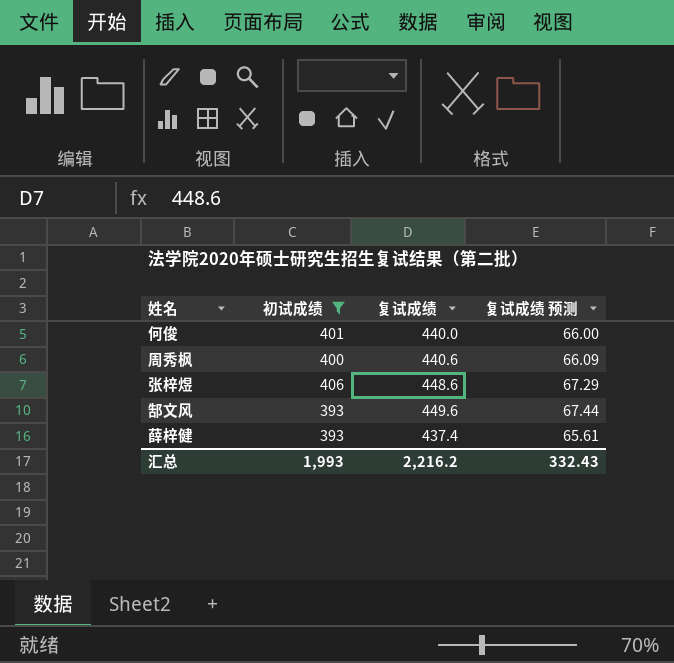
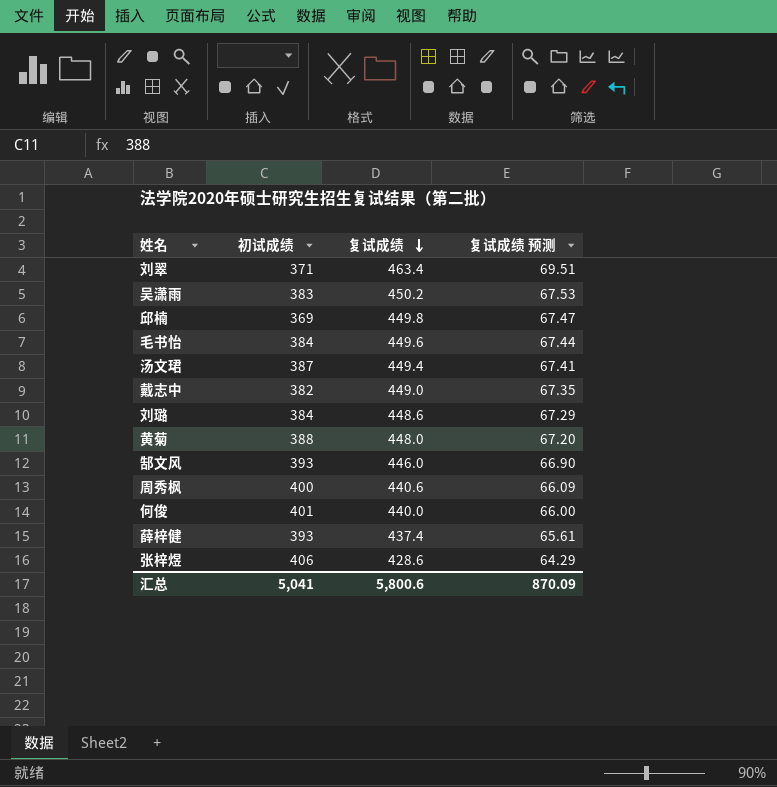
filter: 初试成绩 >= 393 -> none
row order: none -> 复试成绩 descending
郜文风 | 复试成绩: 449.6 -> 446.0
郜文风 | 复试成绩 预测: 67.44 -> 66.90
张梓煜 | 复试成绩: 448.6 -> 428.6
张梓煜 | 复试成绩 预测: 67.29 -> 64.29
汇总 | 初试成绩: 1,993 -> 5,041
汇总 | 复试成绩: 2,216.2 -> 5,800.6
汇总 | 复试成绩 预测: 332.43 -> 870.09

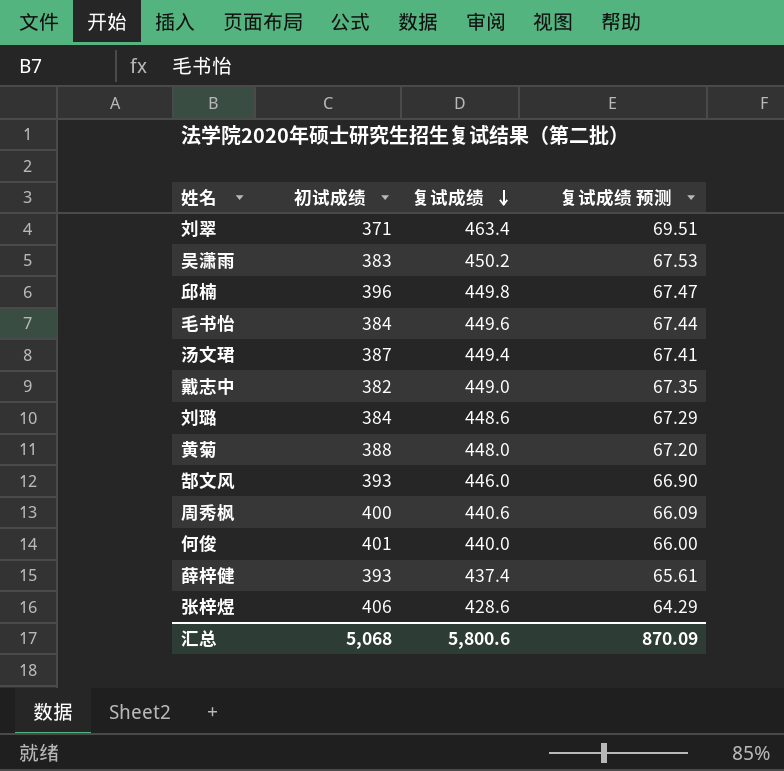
邱楠 | 初试成绩: 369 -> 396
汇总 | 初试成绩: 5,041 -> 5,068

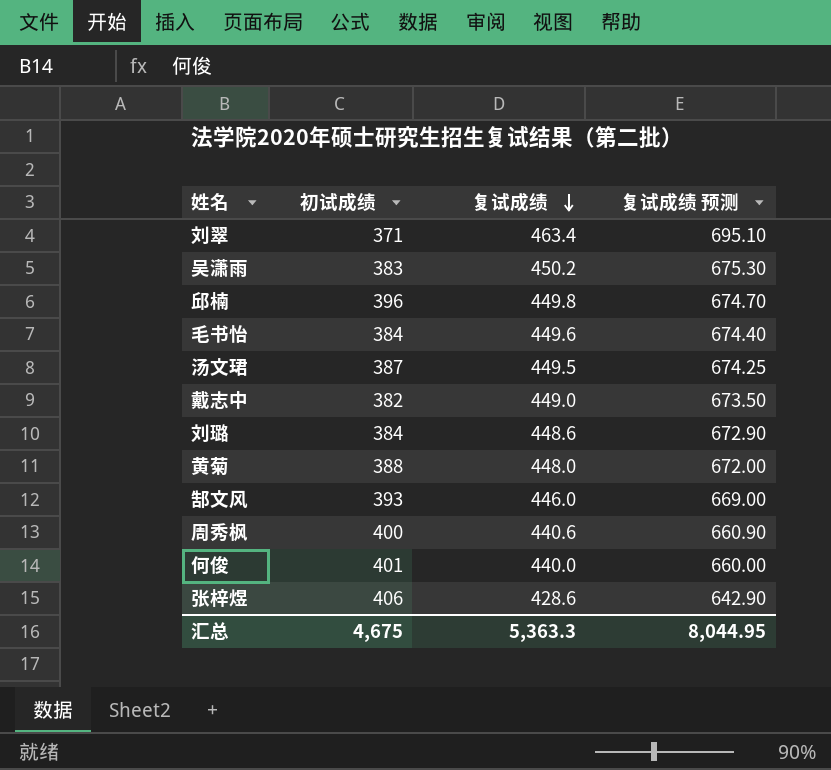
column 复试成绩 预测 | formula: [复试成绩] * 0.15 -> [复试成绩] * 1.5
row 薛梓健: 393 | 437.4 | 65.61 -> none
汤文珺 | 复试成绩: 449.4 -> 449.5
汇总 | 初试成绩: 5,068 -> 4,675
汇总 | 复试成绩: 5,800.6 -> 5,363.3
汇总 | 复试成绩 预测: 870.09 -> 8,044.95

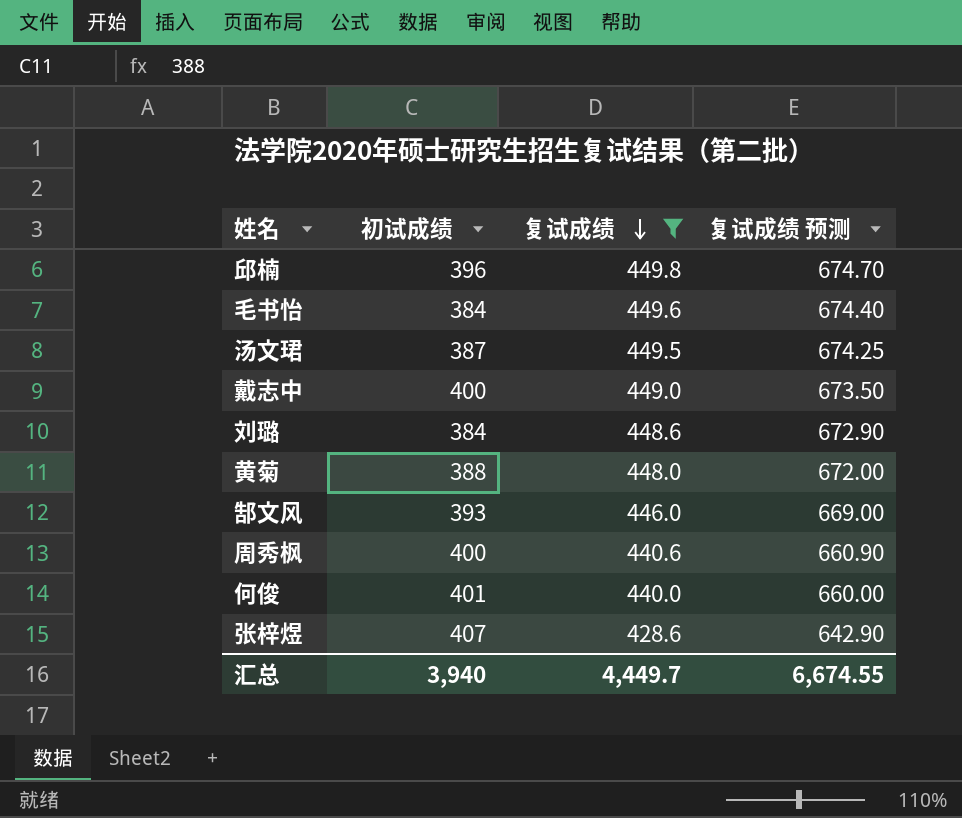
filter: none -> 复试成绩 <= 449.8
戴志中 | 初试成绩: 382 -> 400
张梓煜 | 初试成绩: 406 -> 407
汇总 | 初试成绩: 4,675 -> 3,940
汇总 | 复试成绩: 5,363.3 -> 4,449.7
汇总 | 复试成绩 预测: 8,044.95 -> 6,674.55

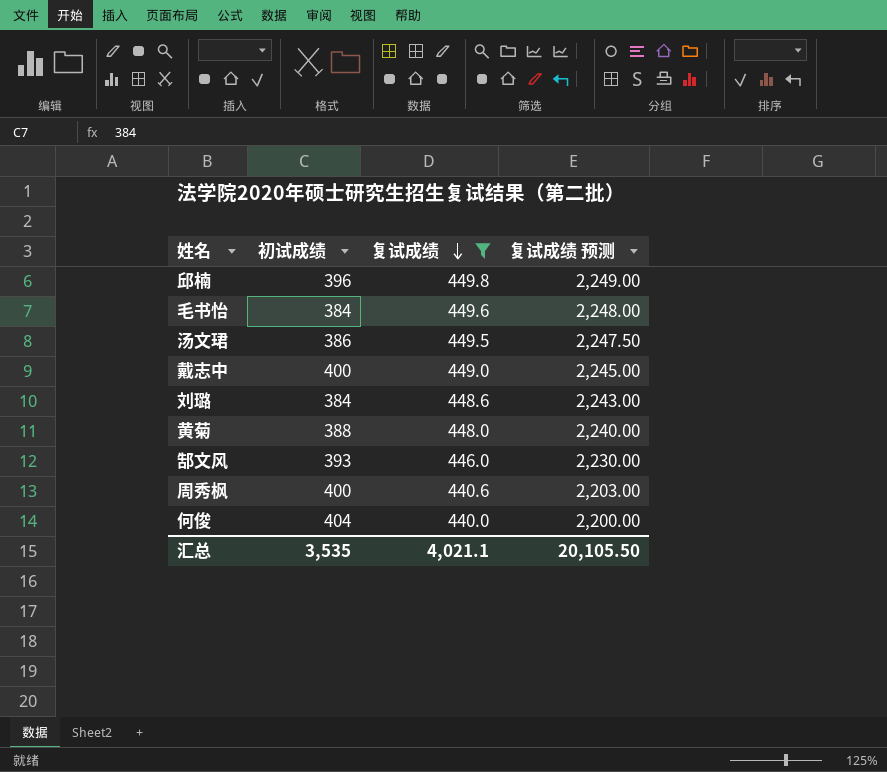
column 复试成绩 预测 | formula: [复试成绩] * 1.5 -> [复试成绩] * 5
row 张梓煜: 407 | 428.6 | 642.90 -> none
汤文珺 | 初试成绩: 387 -> 386
何俊 | 初试成绩: 401 -> 404
汇总 | 初试成绩: 3,940 -> 3,535
汇总 | 复试成绩: 4,449.7 -> 4,021.1
汇总 | 复试成绩 预测: 6,674.55 -> 20,105.50

